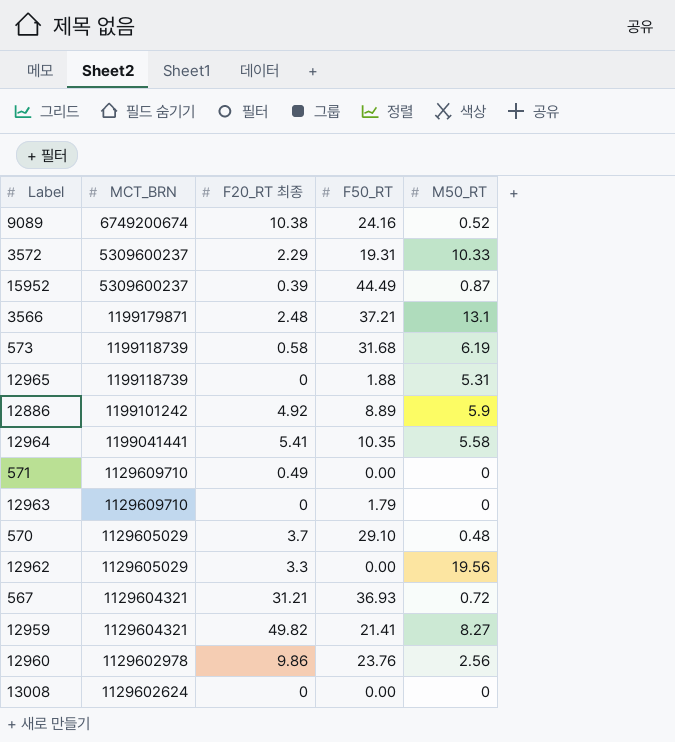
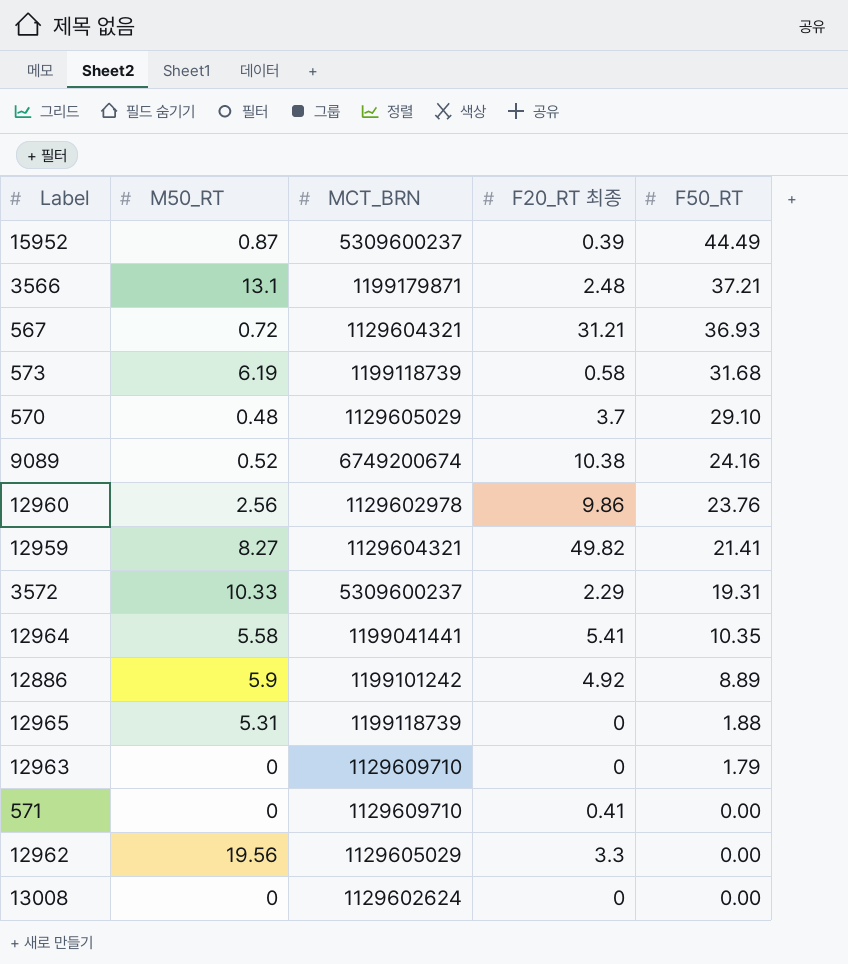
row order: MCT_BRN descending -> F50_RT descending
column M50_RT | position: 5 -> 2
571 | F20_RT 최종: 0.49 -> 0.41

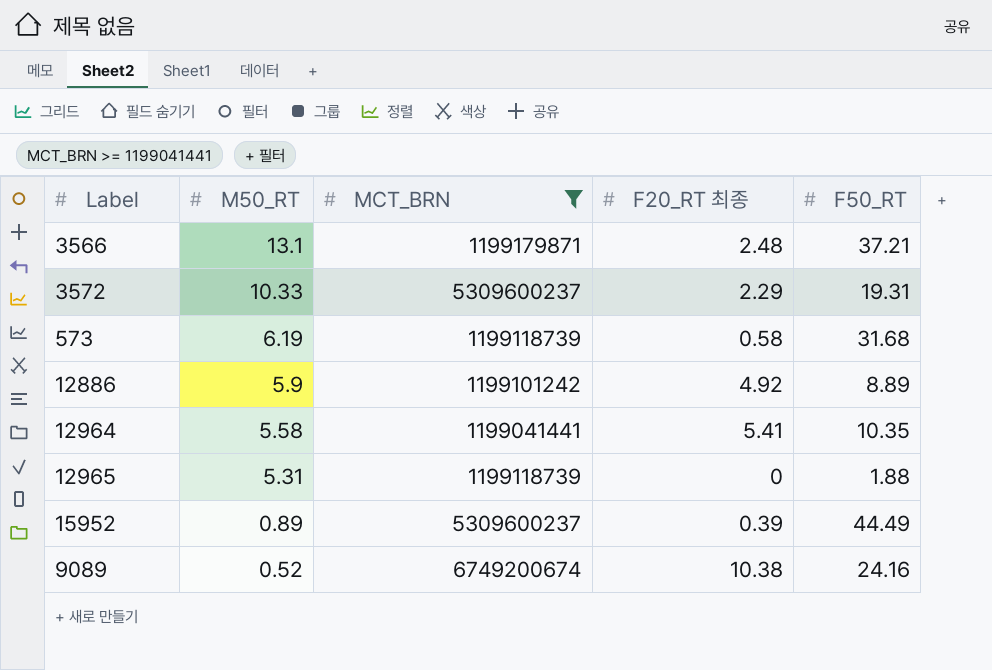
filter: none -> MCT_BRN >= 1199041441
row order: F50_RT descending -> M50_RT descending
15952 | M50_RT: 0.87 -> 0.89

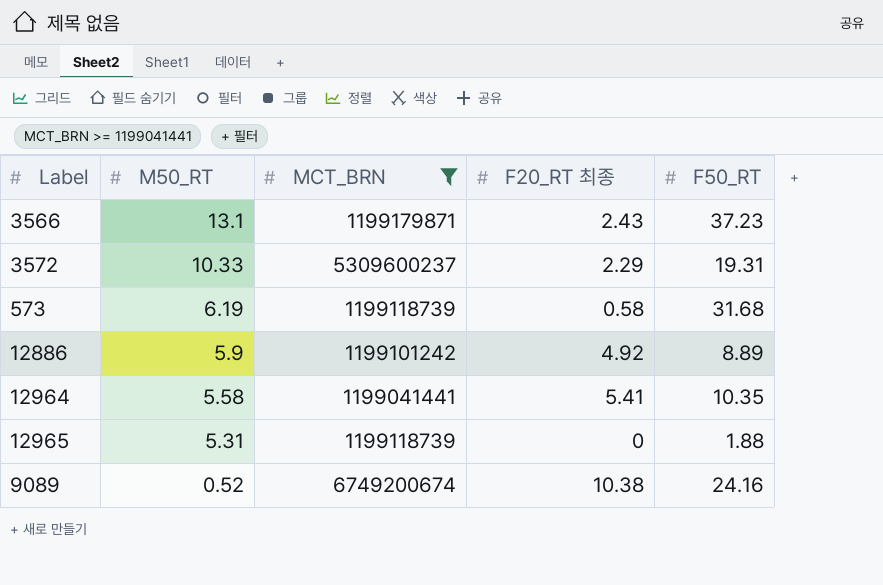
row 15952: 0.89 | 5309600237 | 0.39 | 44.49 -> none
3566 | F20_RT 최종: 2.48 -> 2.43
3566 | F50_RT: 37.21 -> 37.23

